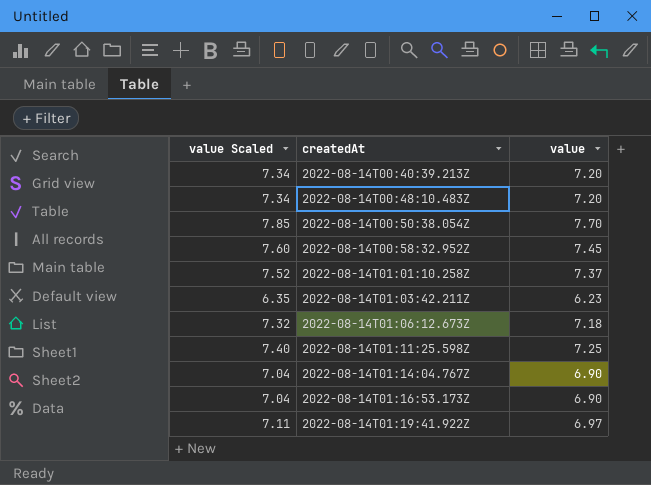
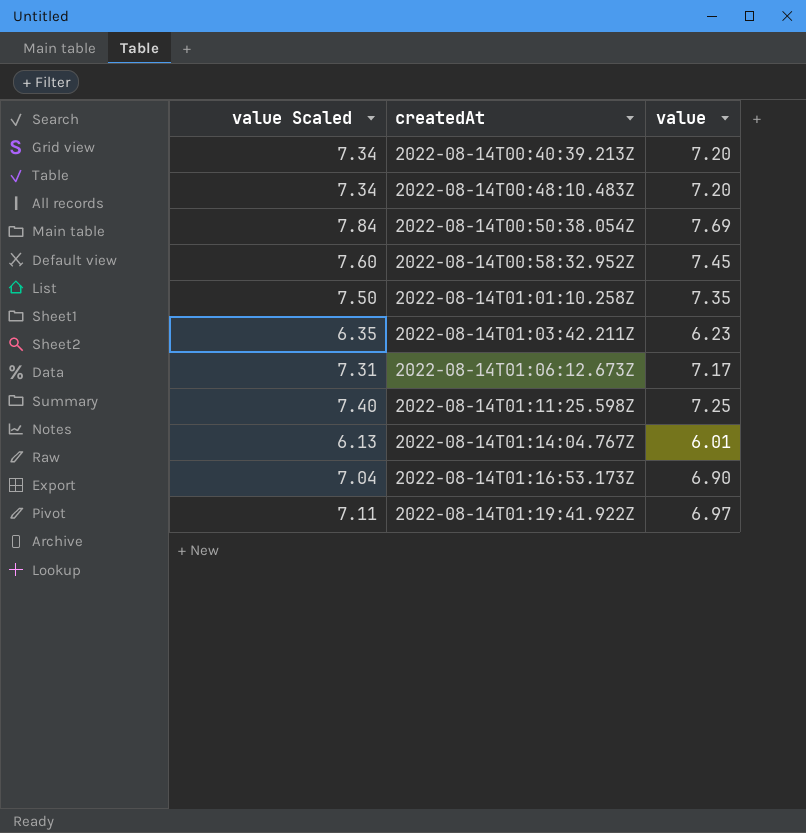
2022-08-14T00:50:38.054Z | value Scaled: 7.85 -> 7.84
2022-08-14T00:50:38.054Z | value: 7.70 -> 7.69
2022-08-14T01:01:10.258Z | value Scaled: 7.52 -> 7.50
2022-08-14T01:01:10.258Z | value: 7.37 -> 7.35
2022-08-14T01:06:12.673Z | value Scaled: 7.32 -> 7.31
2022-08-14T01:06:12.673Z | value: 7.18 -> 7.17
2022-08-14T01:14:04.767Z | value Scaled: 7.04 -> 6.13
2022-08-14T01:14:04.767Z | value: 6.90 -> 6.01

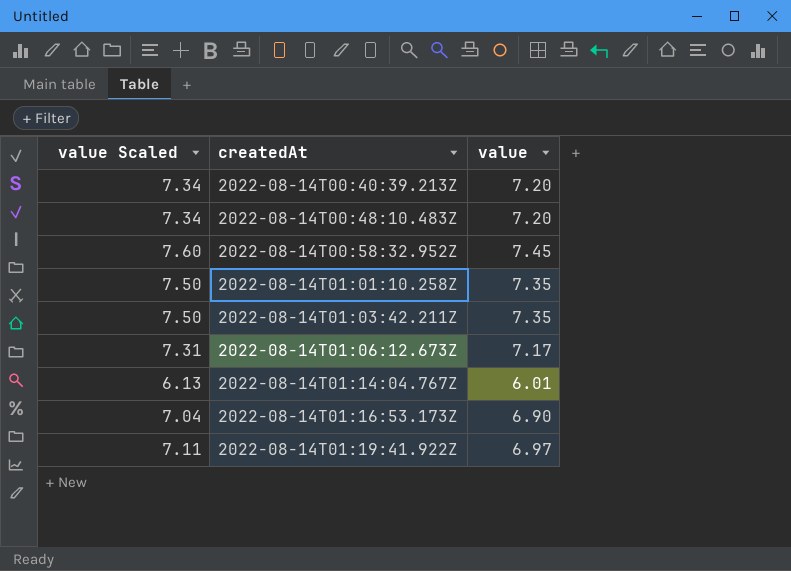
row 2022-08-14T00:50:38.054Z: 7.84 | 7.69 -> none
row 2022-08-14T01:11:25.598Z: 7.40 | 7.25 -> none
2022-08-14T01:03:42.211Z | value Scaled: 6.35 -> 7.50
2022-08-14T01:03:42.211Z | value: 6.23 -> 7.35

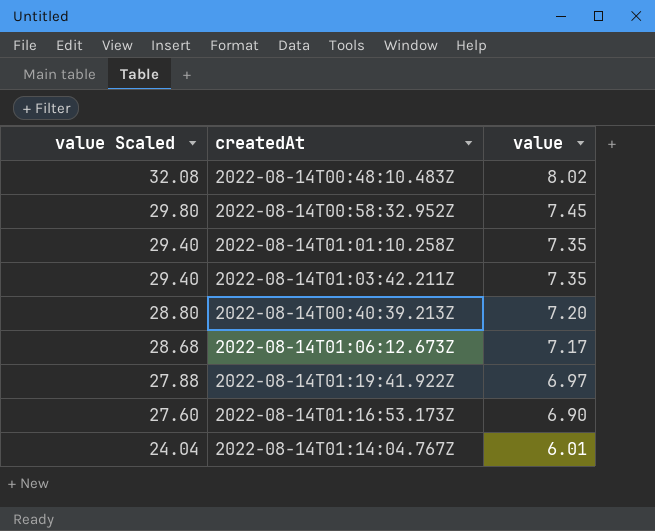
row order: createdAt ascending -> value Scaled descending
column value Scaled | formula: [value] * 1.02 -> [value] * 4
2022-08-14T00:48:10.483Z | value: 7.20 -> 8.02

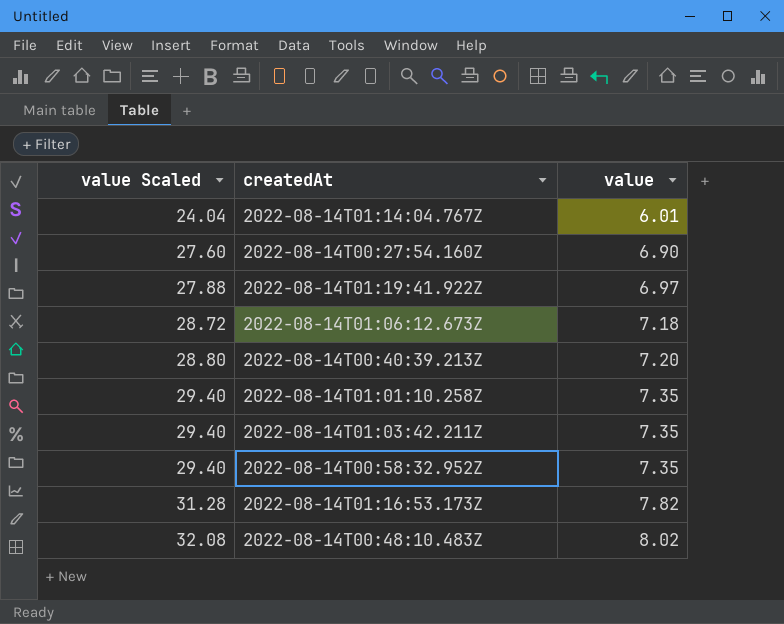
row order: value Scaled descending -> value Scaled ascending
row 2022-08-14T00:27:54.160Z: none -> 27.60 | 6.90
2022-08-14T01:06:12.673Z | value Scaled: 28.68 -> 28.72
2022-08-14T01:06:12.673Z | value: 7.17 -> 7.18
2022-08-14T00:58:32.952Z | value Scaled: 29.80 -> 29.40
2022-08-14T00:58:32.952Z | value: 7.45 -> 7.35
2022-08-14T01:16:53.173Z | value Scaled: 27.60 -> 31.28
2022-08-14T01:16:53.173Z | value: 6.90 -> 7.82

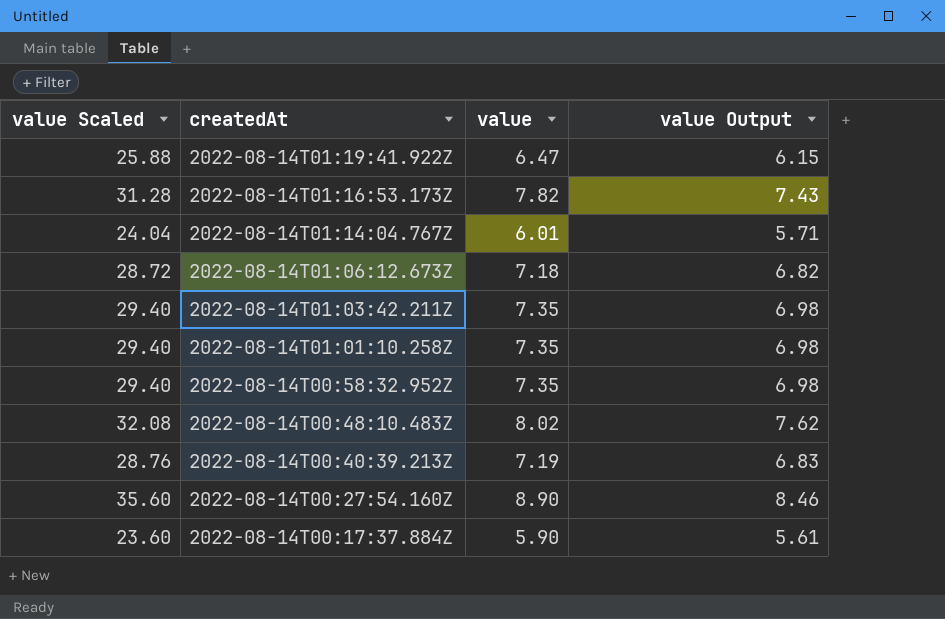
row order: value Scaled ascending -> createdAt descending
column value Output | formula: none -> [value] * 0.95
2022-08-14T01:19:41.922Z | value Scaled: 27.88 -> 25.88
2022-08-14T01:19:41.922Z | value: 6.97 -> 6.47
2022-08-14T00:40:39.213Z | value Scaled: 28.80 -> 28.76
2022-08-14T00:40:39.213Z | value: 7.20 -> 7.19
2022-08-14T00:27:54.160Z | value Scaled: 27.60 -> 35.60
2022-08-14T00:27:54.160Z | value: 6.90 -> 8.90
row 2022-08-14T00:17:37.884Z: none -> 23.60 | 5.90 | 5.61

